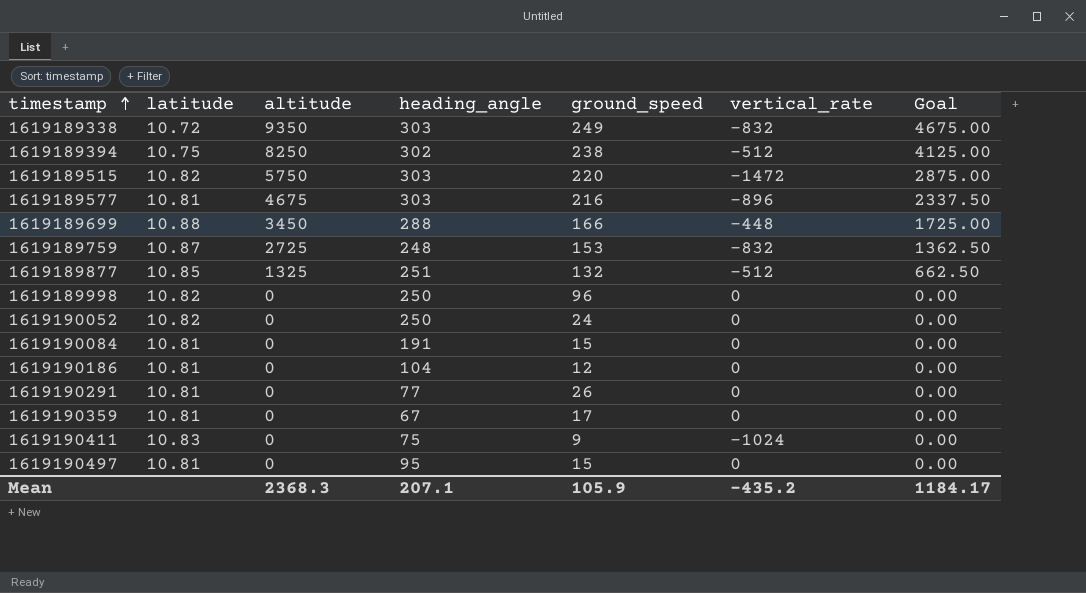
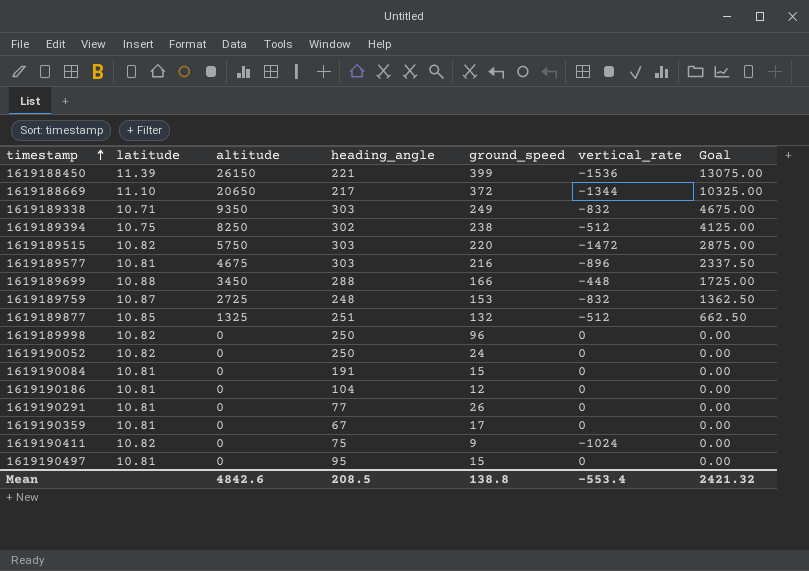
row 1619188450: none -> 11.39 | 26150 | 221 | 399 | -1536 | 13075.00
row 1619188669: none -> 11.10 | 20650 | 217 | 372 | -1344 | 10325.00
1619189338 | latitude: 10.72 -> 10.71
1619190411 | latitude: 10.83 -> 10.82
Mean | altitude: 2368.3 -> 4842.6
Mean | heading_angle: 207.1 -> 208.5
Mean | ground_speed: 105.9 -> 138.8
Mean | vertical_rate: -435.2 -> -553.4
Mean | Goal: 1184.17 -> 2421.32

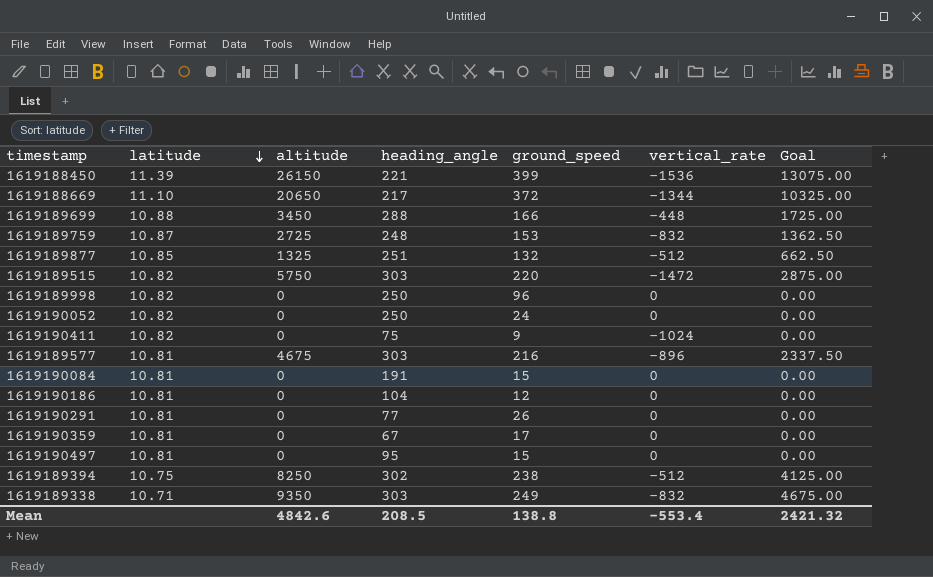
row order: timestamp ascending -> latitude descending

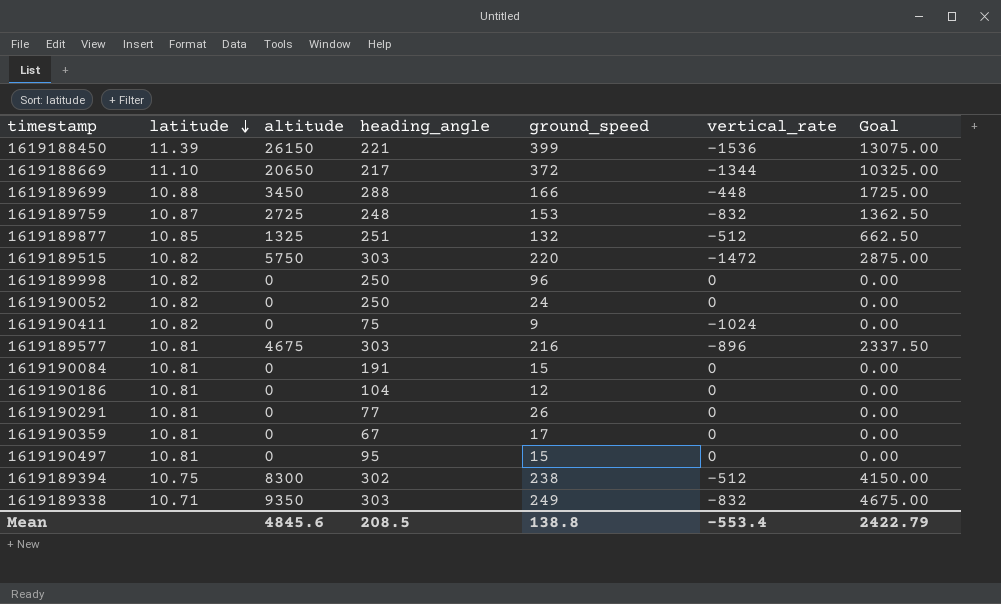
1619189394 | altitude: 8250 -> 8300
1619189394 | Goal: 4125.00 -> 4150.00
Mean | altitude: 4842.6 -> 4845.6
Mean | Goal: 2421.32 -> 2422.79

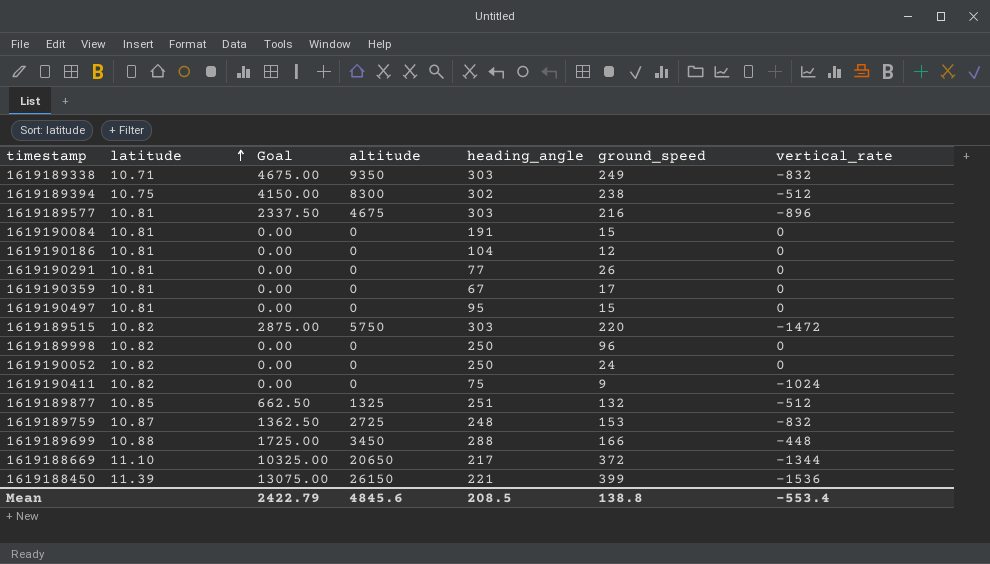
row order: latitude descending -> latitude ascending
column Goal | position: 7 -> 3

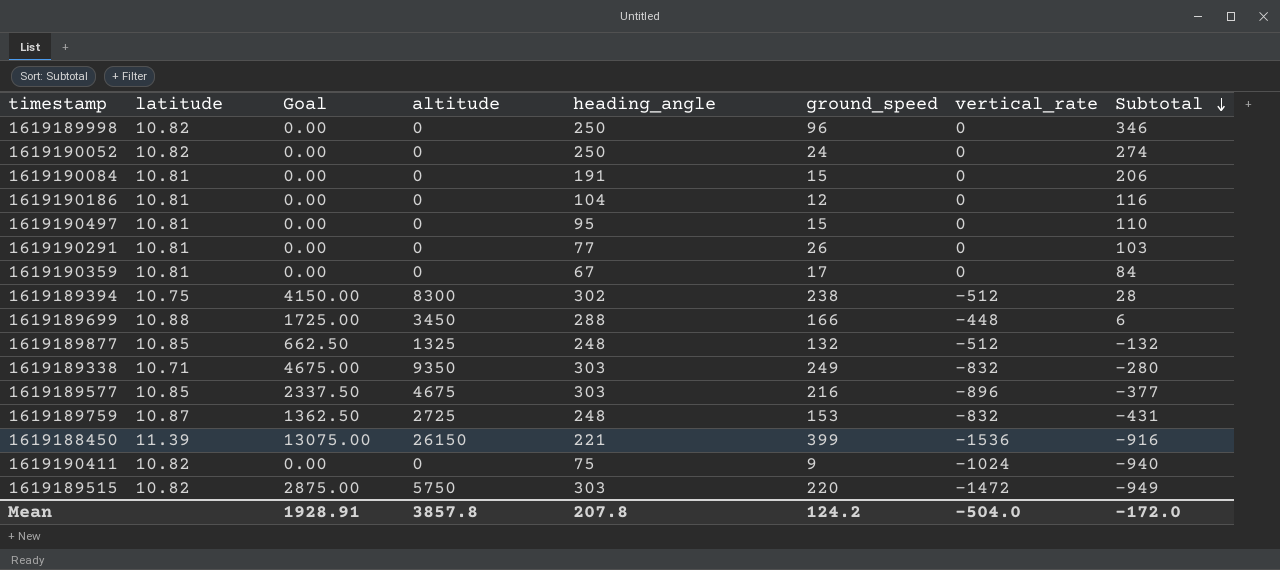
row order: latitude ascending -> Subtotal descending
column Subtotal | formula: none -> [heading_angle] + [ground_speed] + [vertical_rate]
row 1619188669: 11.10 | 10325.00 | 20650 | 217 | 372 | -1344 -> none
1619189877 | heading_angle: 251 -> 248
1619189577 | latitude: 10.81 -> 10.85
Mean | Goal: 2422.79 -> 1928.91
Mean | altitude: 4845.6 -> 3857.8
Mean | heading_angle: 208.5 -> 207.8
Mean | ground_speed: 138.8 -> 124.2
Mean | vertical_rate: -553.4 -> -504.0

